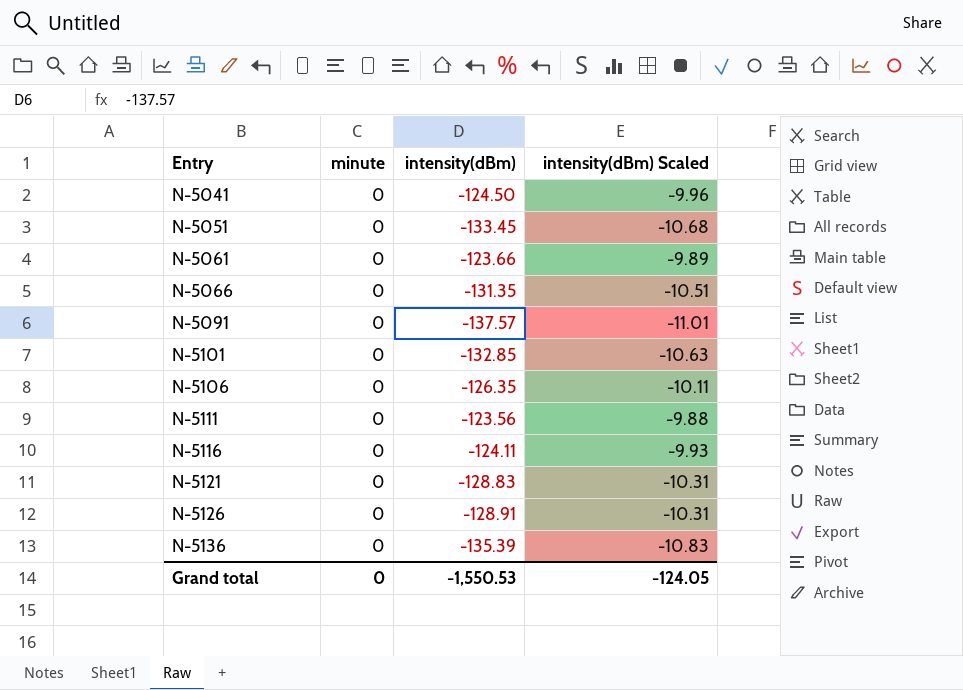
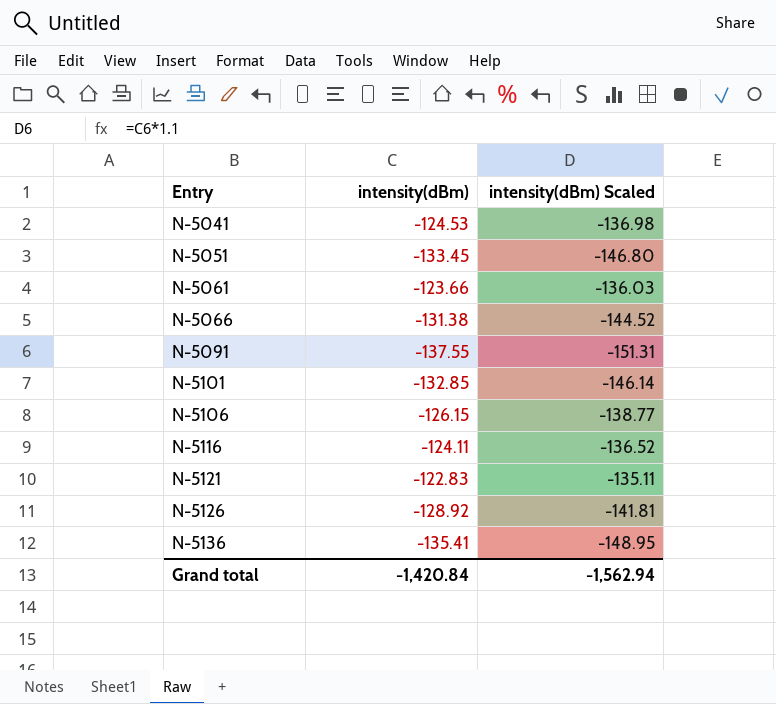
column minute | position: 2 -> none
column intensity(dBm) Scaled | formula: [intensity(dBm)] * 0.08 -> [intensity(dBm)] * 1.1
row N-5111: 0 | -123.56 | -9.88 -> none
N-5041 | intensity(dBm): -124.50 -> -124.53
N-5066 | intensity(dBm): -131.35 -> -131.38
N-5091 | intensity(dBm): -137.57 -> -137.55
N-5106 | intensity(dBm): -126.35 -> -126.15
N-5121 | intensity(dBm): -128.83 -> -122.83
N-5126 | intensity(dBm): -128.91 -> -128.92
N-5136 | intensity(dBm): -135.39 -> -135.41
Grand total | intensity(dBm): -1,550.53 -> -1,420.84
Grand total | intensity(dBm) Scaled: -124.05 -> -1,562.94

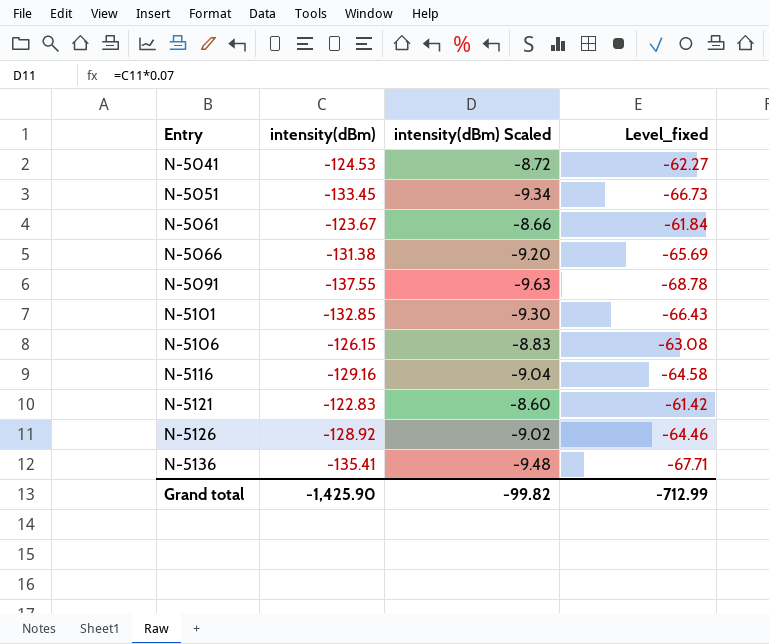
column intensity(dBm) Scaled | formula: [intensity(dBm)] * 1.1 -> [intensity(dBm)] * 0.07
column Level_fixed | formula: none -> [intensity(dBm)] * 0.5
N-5061 | intensity(dBm): -123.66 -> -123.67
N-5116 | intensity(dBm): -124.11 -> -129.16
Grand total | intensity(dBm): -1,420.84 -> -1,425.90
Grand total | intensity(dBm) Scaled: -1,562.94 -> -99.82

